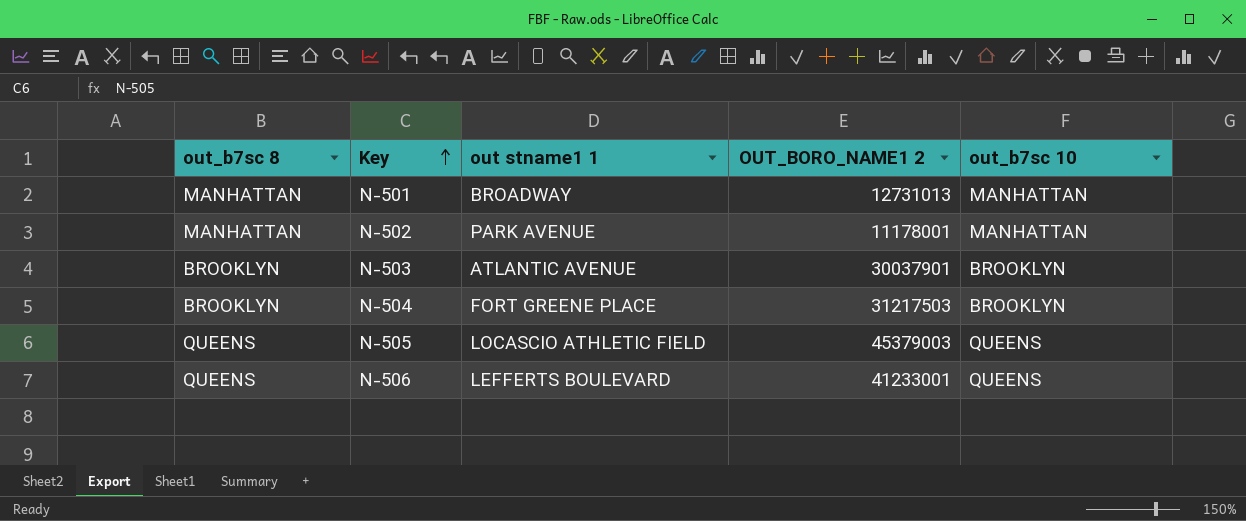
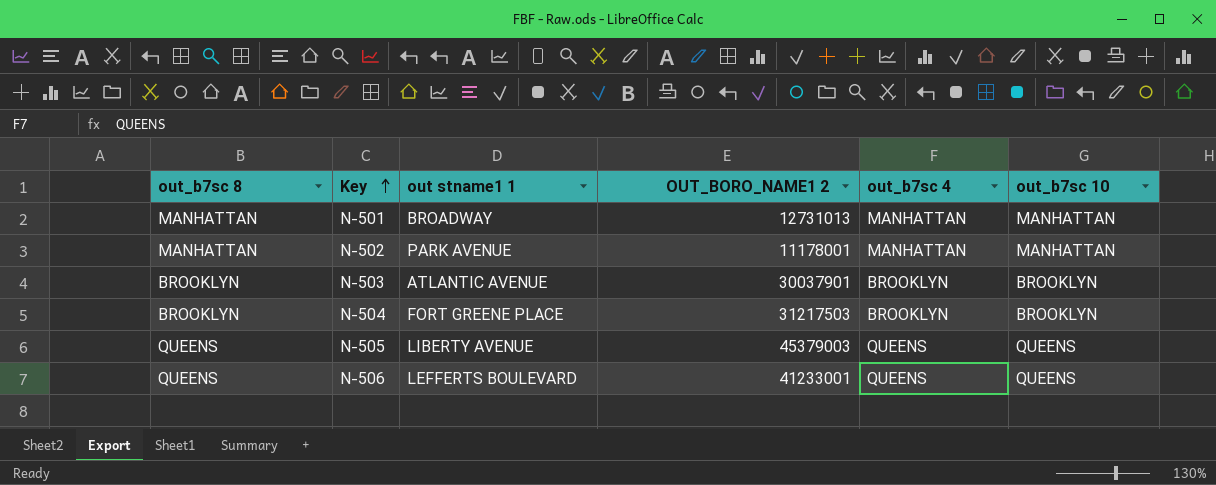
column out_b7sc 4 | position: none -> 5
N-505 | out stname1 1: LOCASCIO ATHLETIC FIELD -> LIBERTY AVENUE

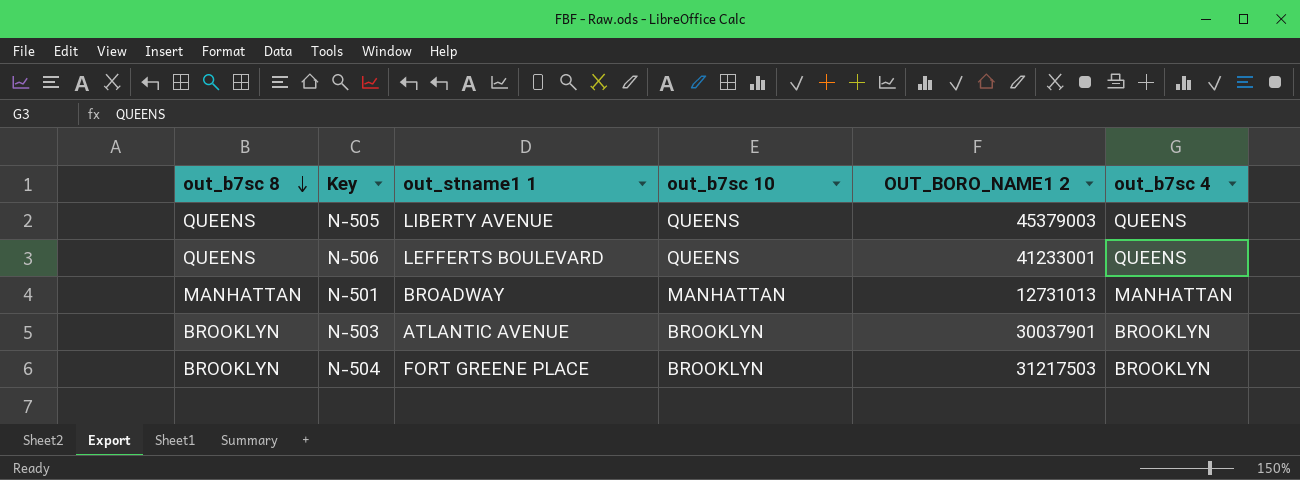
row order: Key ascending -> out_b7sc 8 descending
column name: out stname1 1 -> out_stname1 1
column out_b7sc 10 | position: 6 -> 4
row N-502: MANHATTAN | PARK AVENUE | 11178001 | MANHATTAN | MANHATTAN -> none

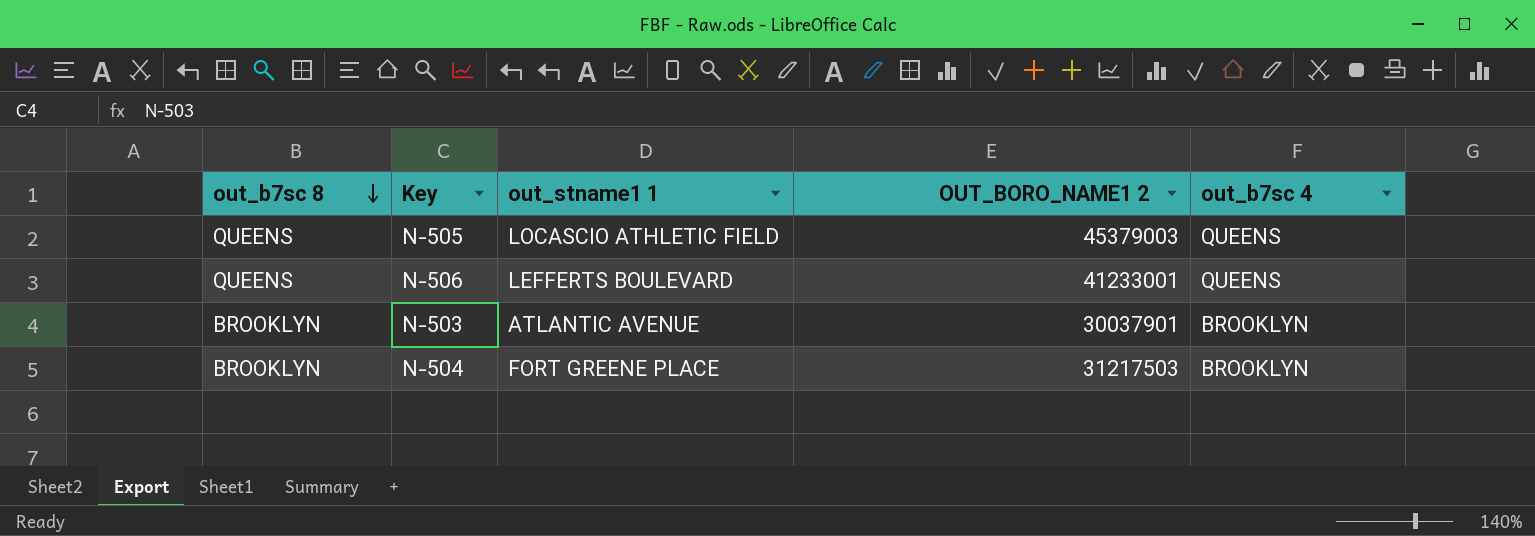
column out_b7sc 10 | position: 4 -> none
row N-501: MANHATTAN | BROADWAY | MANHATTAN | 12731013 | MANHATTAN -> none
N-505 | out_stname1 1: LIBERTY AVENUE -> LOCASCIO ATHLETIC FIELD

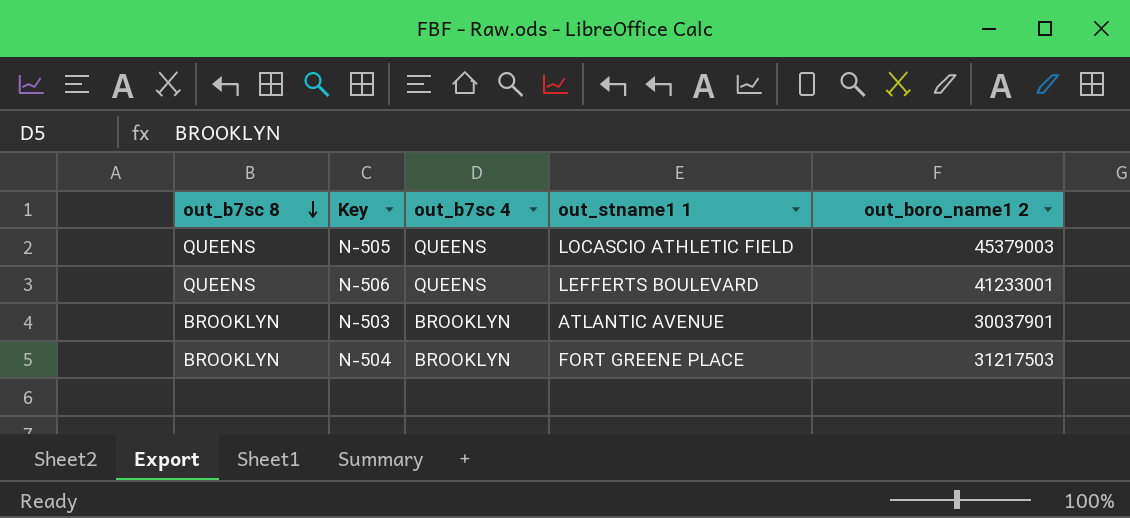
column out_b7sc 4 | position: 5 -> 3
column name: OUT_BORO_NAME1 2 -> out_boro_name1 2

